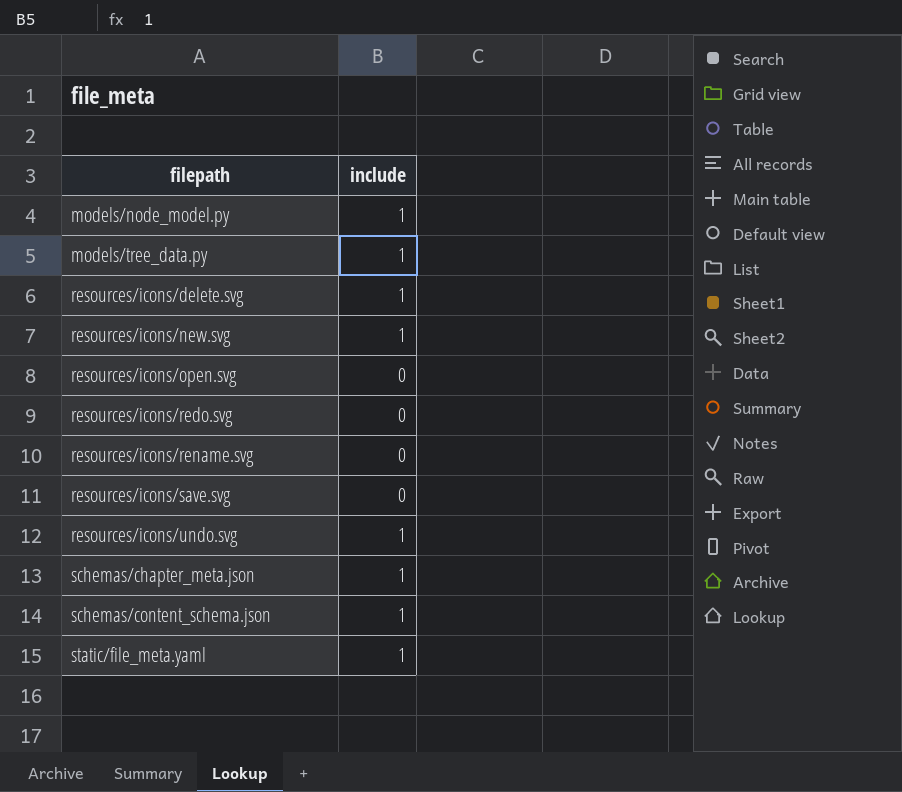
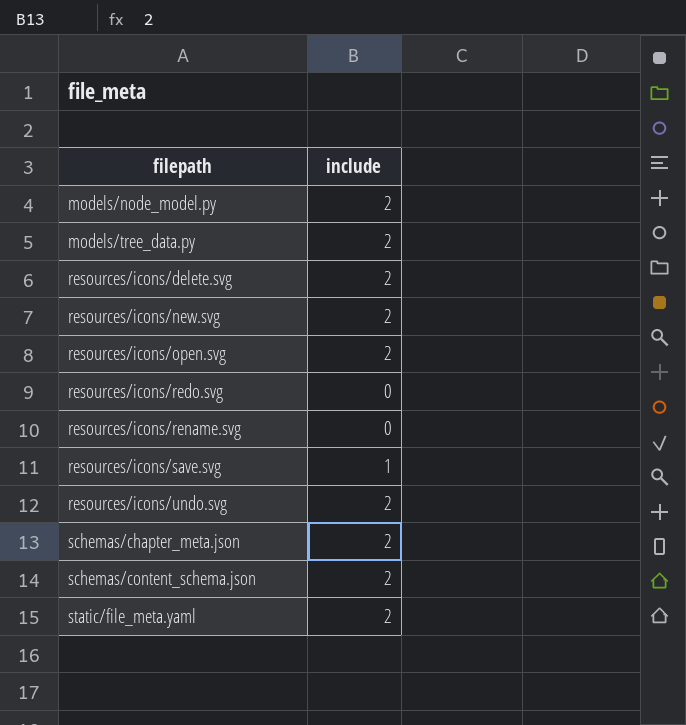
models/node_model.py | include: 1 -> 2
models/tree_data.py | include: 1 -> 2
resources/icons/delete.svg | include: 1 -> 2
resources/icons/new.svg | include: 1 -> 2
resources/icons/open.svg | include: 0 -> 2
resources/icons/save.svg | include: 0 -> 1
resources/icons/undo.svg | include: 1 -> 2
schemas/chapter_meta.json | include: 1 -> 2
schemas/content_schema.json | include: 1 -> 2
static/file_meta.yaml | include: 1 -> 2

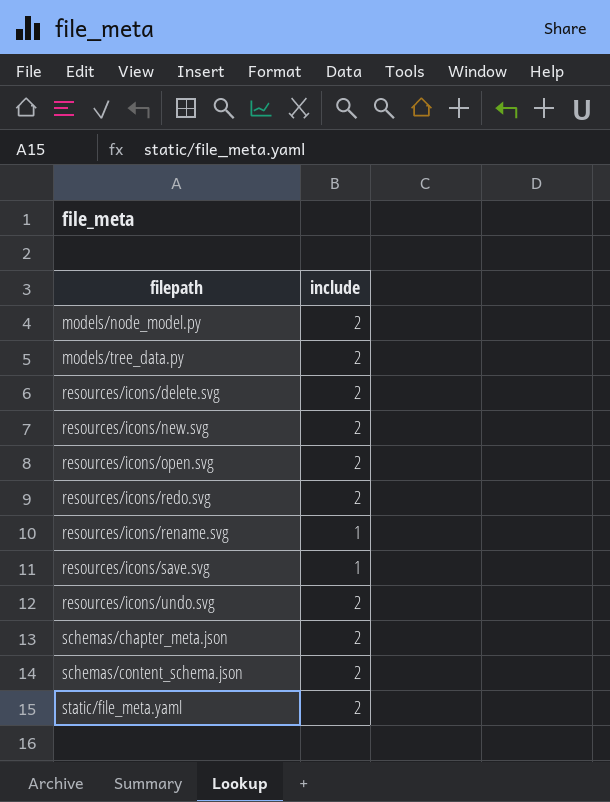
resources/icons/redo.svg | include: 0 -> 2
resources/icons/rename.svg | include: 0 -> 1

